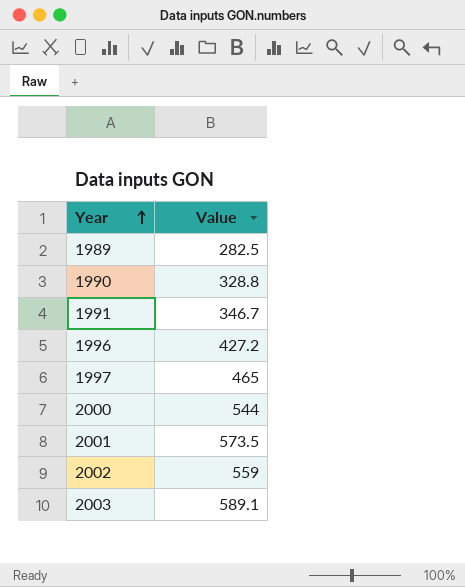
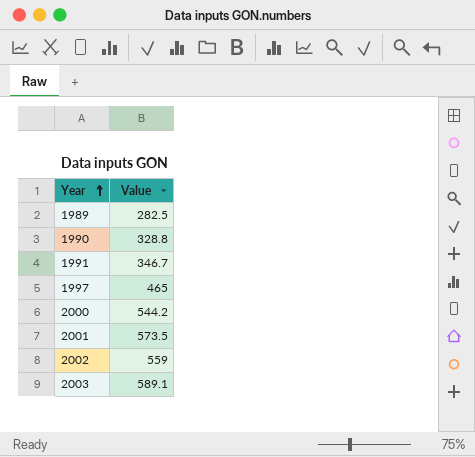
row 1996: 427.2 -> none
2000 | Value: 544 -> 544.2

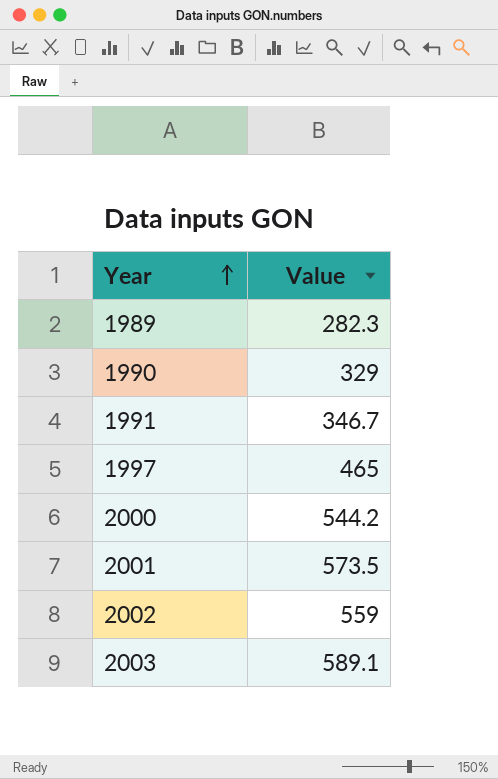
1989 | Value: 282.5 -> 282.3
1990 | Value: 328.8 -> 329

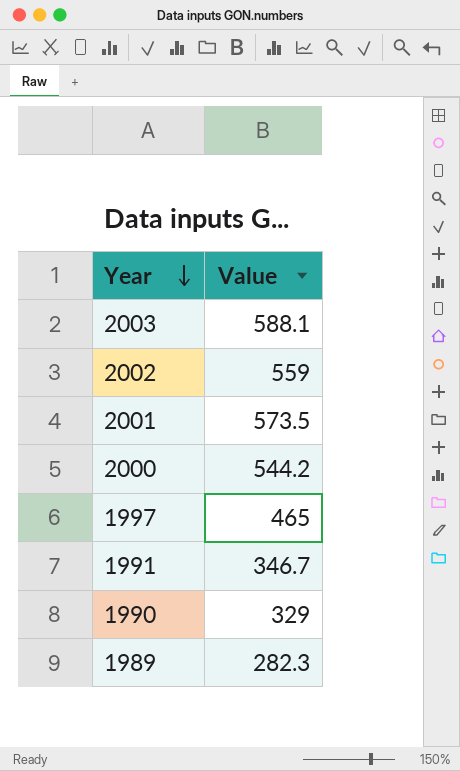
row order: Year ascending -> Year descending
2003 | Value: 589.1 -> 588.1

